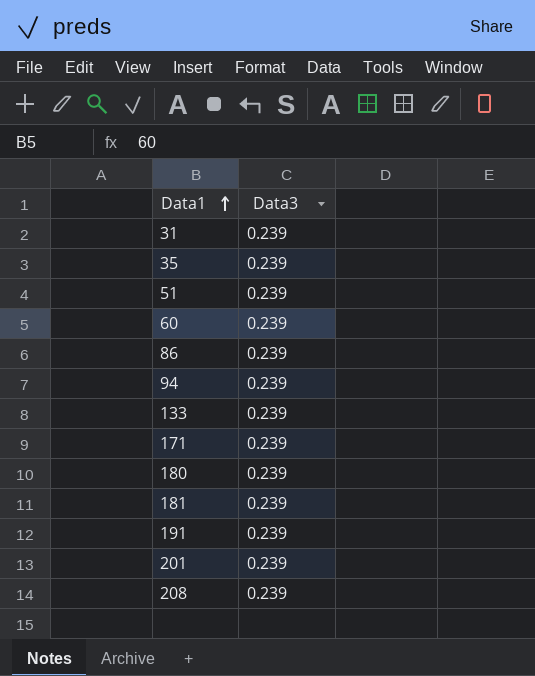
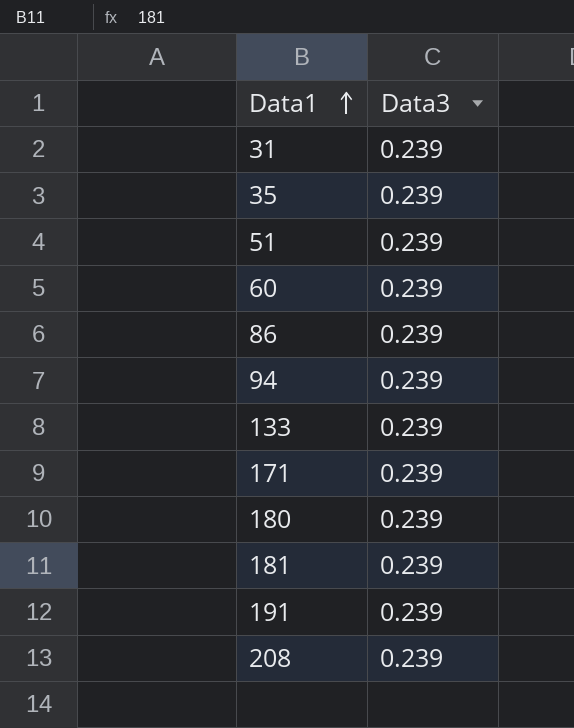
row 201: 0.239 -> none

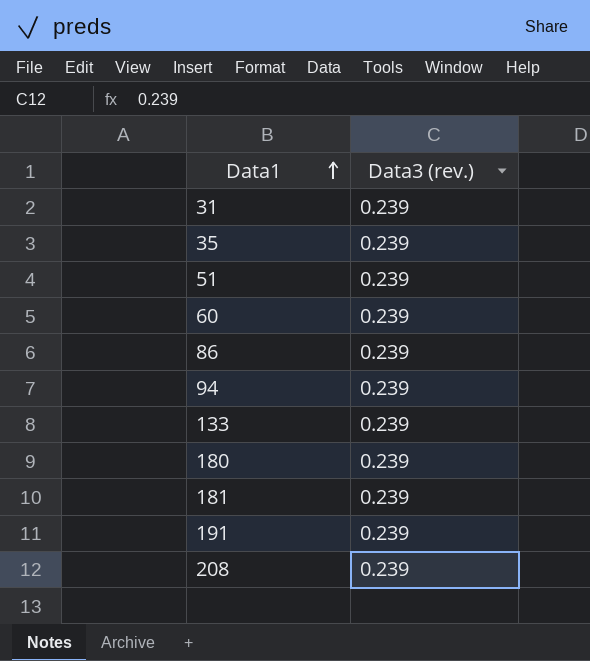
column name: Data3 -> Data3 (rev.)
row 171: 0.239 -> none

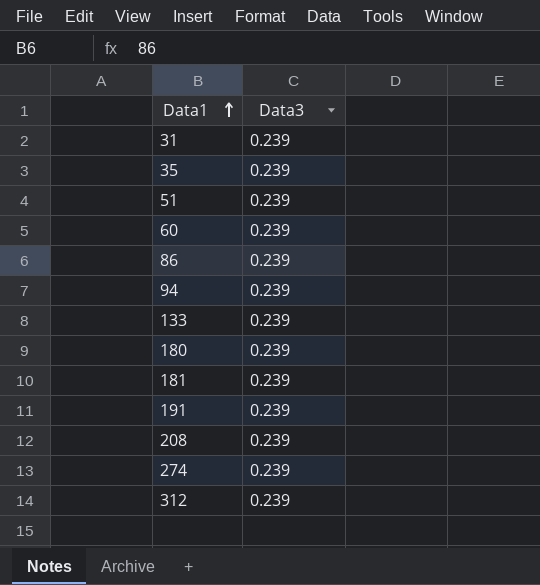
column name: Data3 (rev.) -> Data3
row 274: none -> 0.239
row 312: none -> 0.239

